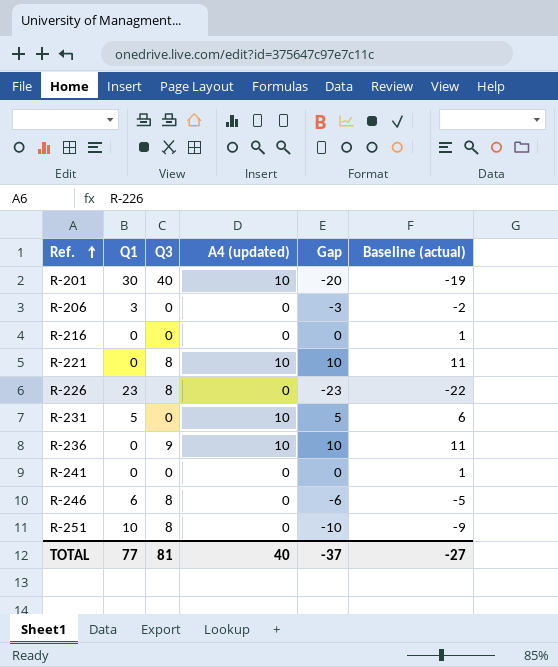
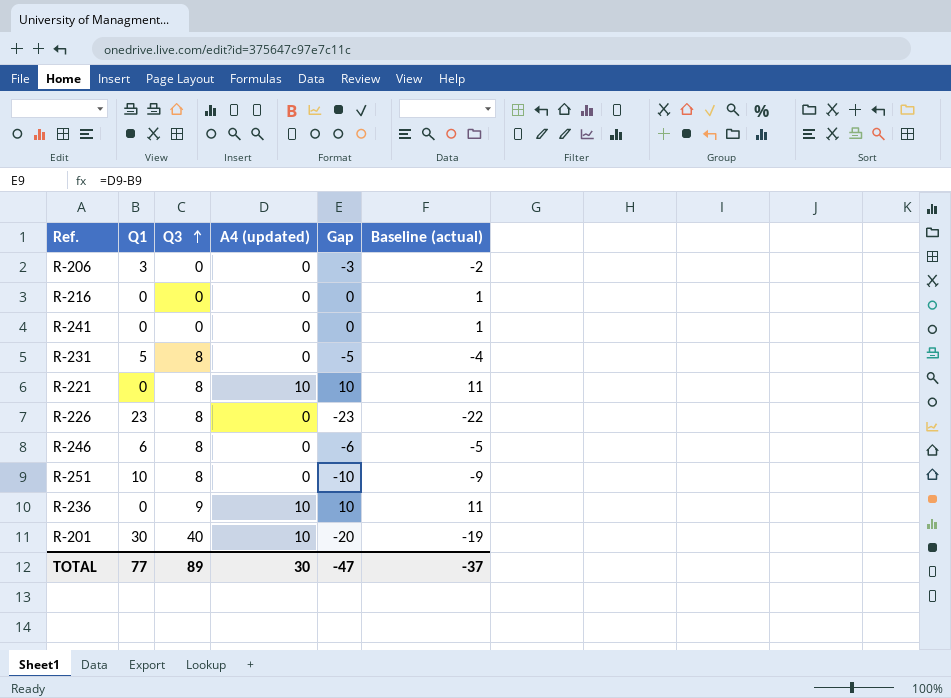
row order: Ref. ascending -> Q3 ascending
R-231 | Q3: 0 -> 8
R-231 | A4 (updated): 10 -> 0
R-231 | Gap: 5 -> -5
R-231 | Baseline (actual): 6 -> -4
TOTAL | Q3: 81 -> 89
TOTAL | A4 (updated): 40 -> 30
TOTAL | Gap: -37 -> -47
TOTAL | Baseline (actual): -27 -> -37

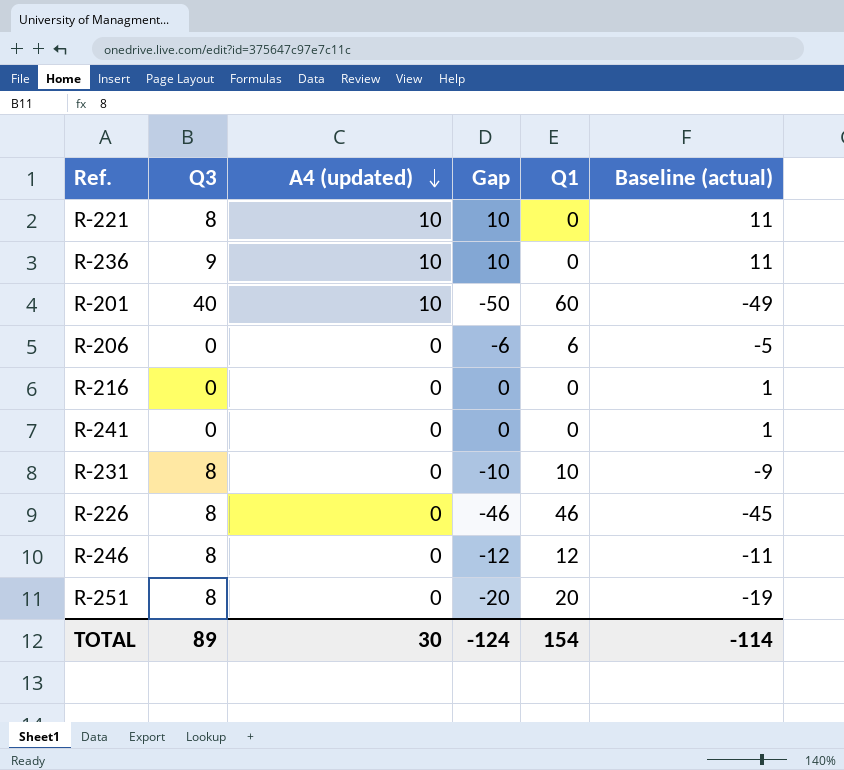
row order: Q3 ascending -> A4 (updated) descending
column Q1 | position: 2 -> 5
R-201 | Gap: -20 -> -50
R-201 | Q1: 30 -> 60
R-201 | Baseline (actual): -19 -> -49
R-206 | Gap: -3 -> -6
R-206 | Q1: 3 -> 6
R-206 | Baseline (actual): -2 -> -5
R-231 | Gap: -5 -> -10
R-231 | Q1: 5 -> 10
R-231 | Baseline (actual): -4 -> -9
R-226 | Gap: -23 -> -46
R-226 | Q1: 23 -> 46
R-226 | Baseline (actual): -22 -> -45
R-246 | Gap: -6 -> -12
R-246 | Q1: 6 -> 12
R-246 | Baseline (actual): -5 -> -11
R-251 | Gap: -10 -> -20
R-251 | Q1: 10 -> 20
R-251 | Baseline (actual): -9 -> -19
TOTAL | Gap: -47 -> -124
TOTAL | Q1: 77 -> 154
TOTAL | Baseline (actual): -37 -> -114

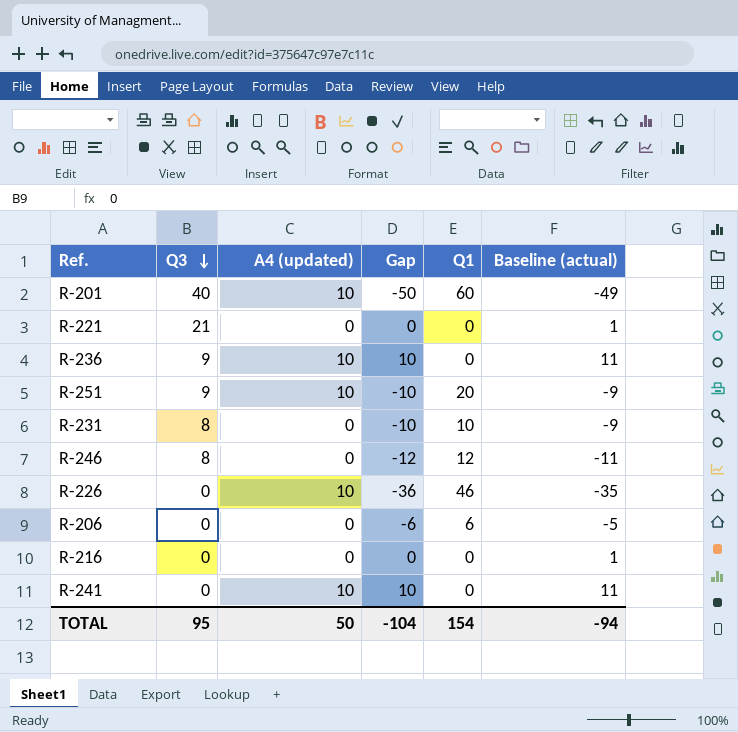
row order: A4 (updated) descending -> Q3 descending
R-221 | Q3: 8 -> 21
R-221 | A4 (updated): 10 -> 0
R-221 | Gap: 10 -> 0
R-221 | Baseline (actual): 11 -> 1
R-251 | Q3: 8 -> 9
R-251 | A4 (updated): 0 -> 10
R-251 | Gap: -20 -> -10
R-251 | Baseline (actual): -19 -> -9
R-226 | Q3: 8 -> 0
R-226 | A4 (updated): 0 -> 10
R-226 | Gap: -46 -> -36
R-226 | Baseline (actual): -45 -> -35
R-241 | A4 (updated): 0 -> 10
R-241 | Gap: 0 -> 10
R-241 | Baseline (actual): 1 -> 11
TOTAL | Q3: 89 -> 95
TOTAL | A4 (updated): 30 -> 50
TOTAL | Gap: -124 -> -104
TOTAL | Baseline (actual): -114 -> -94

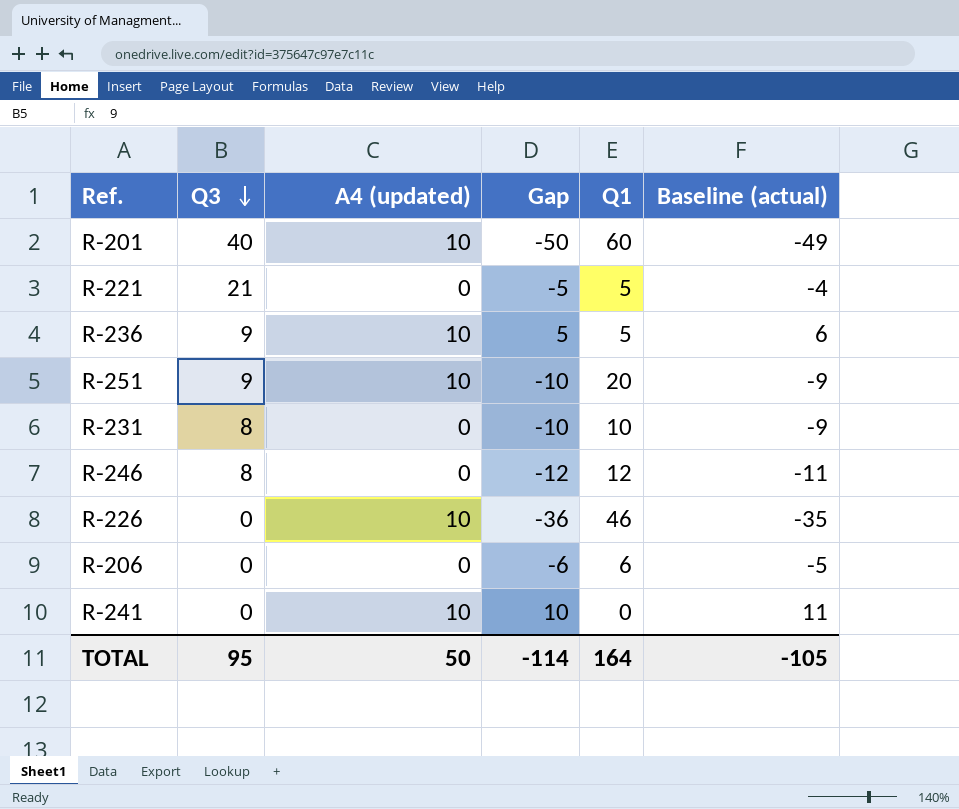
row R-216: 0 | 0 | 0 | 0 | 1 -> none
R-221 | Gap: 0 -> -5
R-221 | Q1: 0 -> 5
R-221 | Baseline (actual): 1 -> -4
R-236 | Gap: 10 -> 5
R-236 | Q1: 0 -> 5
R-236 | Baseline (actual): 11 -> 6
TOTAL | Gap: -104 -> -114
TOTAL | Q1: 154 -> 164
TOTAL | Baseline (actual): -94 -> -105

